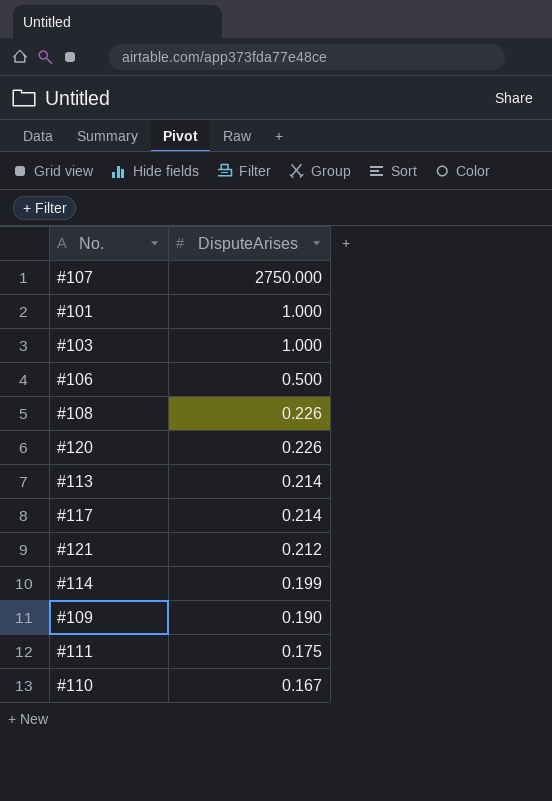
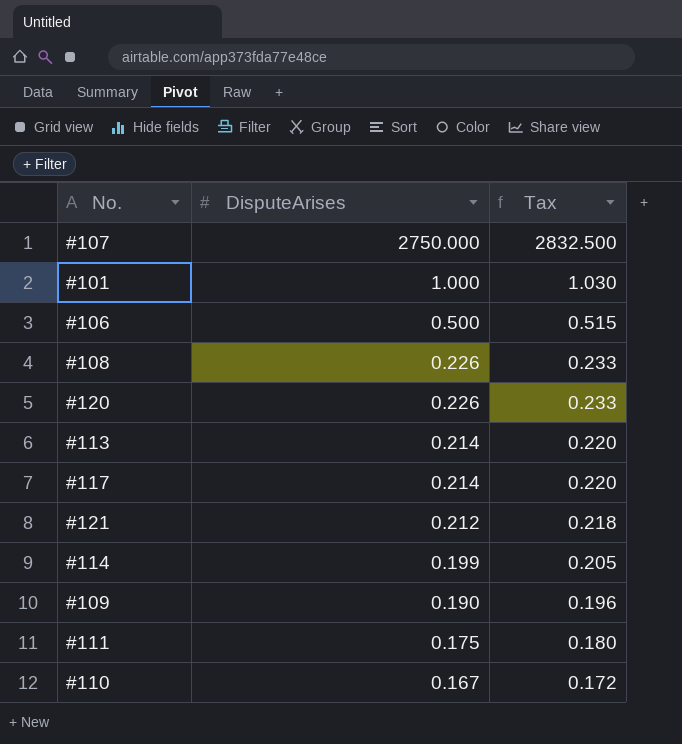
column Tax | formula: none -> [DisputeArises] * 1.03
row #103: 1.000 -> none

